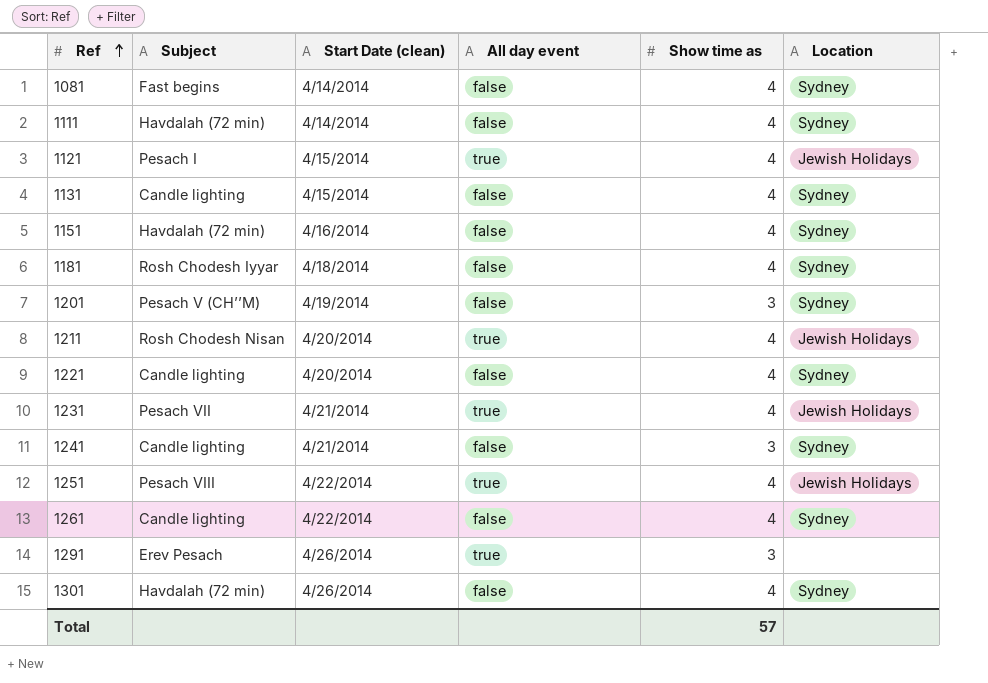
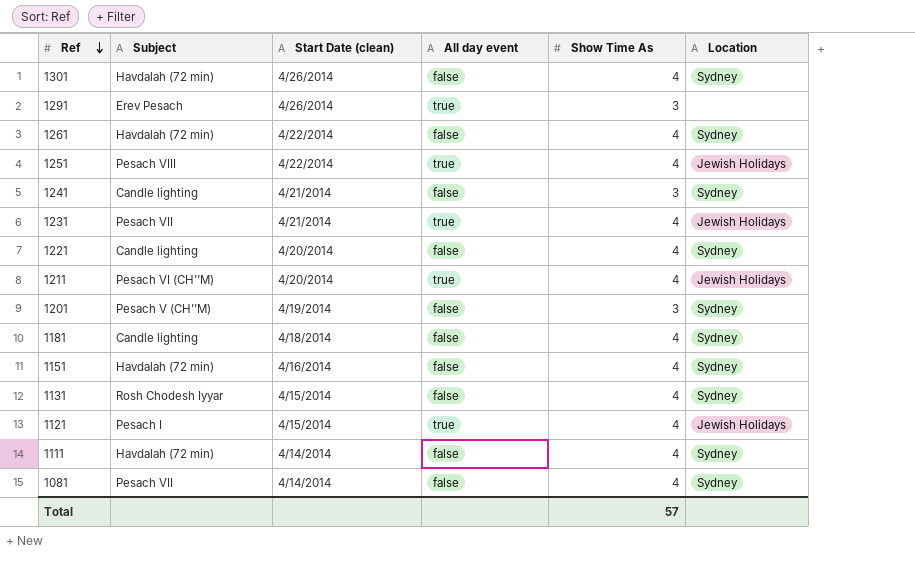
row order: Ref ascending -> Ref descending
column name: Show time as -> Show Time As
1261 | Subject: Candle lighting -> Havdalah (72 min)
1211 | Subject: Rosh Chodesh Nisan -> Pesach VI (CH’’M)
1181 | Subject: Rosh Chodesh Iyyar -> Candle lighting
1131 | Subject: Candle lighting -> Rosh Chodesh Iyyar
1081 | Subject: Fast begins -> Pesach VII

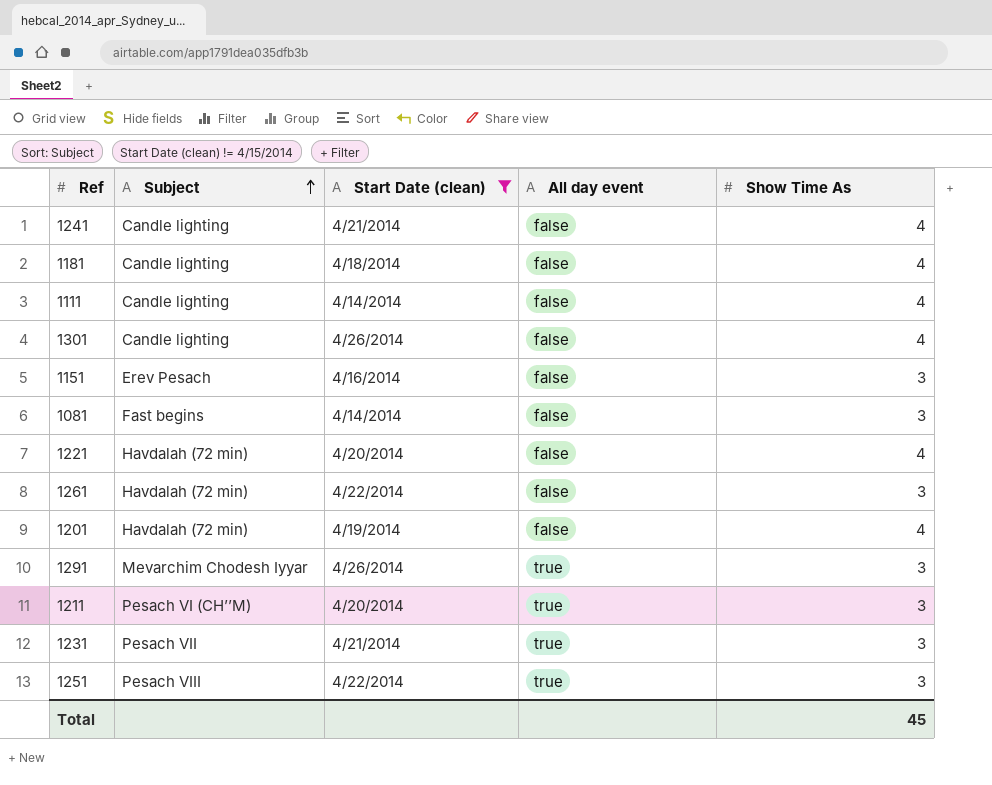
filter: none -> Start Date (clean) != 4/15/2014
row order: Ref descending -> Subject ascending
column Location | position: 6 -> none
1241 | Show Time As: 3 -> 4
1111 | Subject: Havdalah (72 min) -> Candle lighting
1301 | Subject: Havdalah (72 min) -> Candle lighting
1151 | Subject: Havdalah (72 min) -> Erev Pesach
1151 | Show Time As: 4 -> 3
1081 | Subject: Pesach VII -> Fast begins
1081 | Show Time As: 4 -> 3
1221 | Subject: Candle lighting -> Havdalah (72 min)
1261 | Show Time As: 4 -> 3
1201 | Subject: Pesach V (CH’’M) -> Havdalah (72 min)
1201 | Show Time As: 3 -> 4
1291 | Subject: Erev Pesach -> Mevarchim Chodesh Iyyar
1211 | Show Time As: 4 -> 3
1231 | Show Time As: 4 -> 3
1251 | Show Time As: 4 -> 3
Total | Show Time As: 57 -> 45

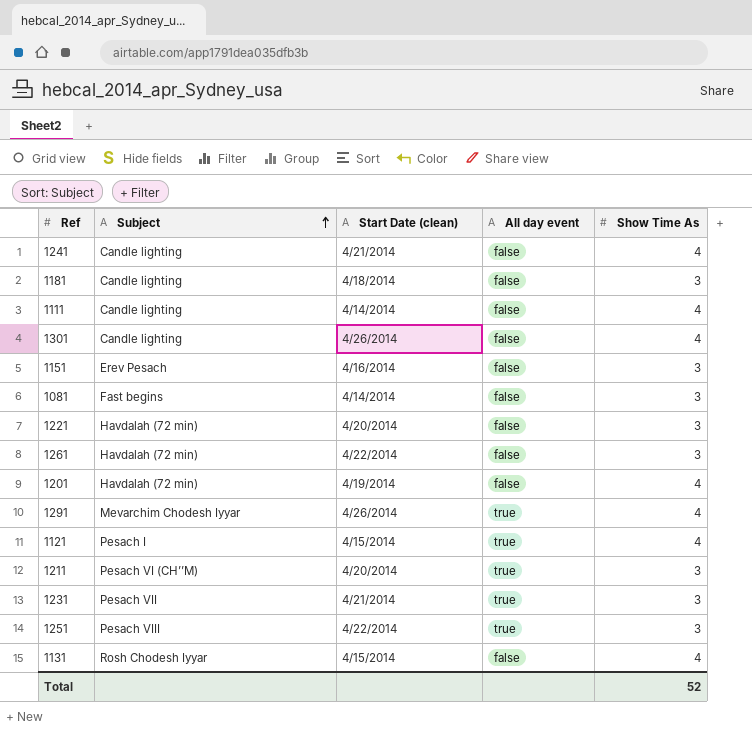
filter: Start Date (clean) != 4/15/2014 -> none
1181 | Show Time As: 4 -> 3
1221 | Show Time As: 4 -> 3
1291 | Show Time As: 3 -> 4
Total | Show Time As: 45 -> 52

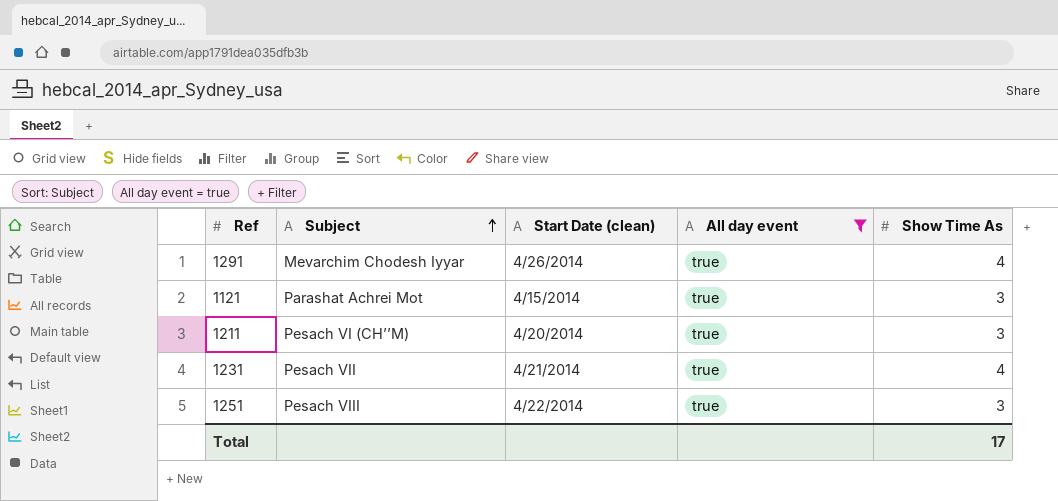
filter: none -> All day event = true
1121 | Subject: Pesach I -> Parashat Achrei Mot
1121 | Show Time As: 4 -> 3
1231 | Show Time As: 3 -> 4
Total | Show Time As: 52 -> 17

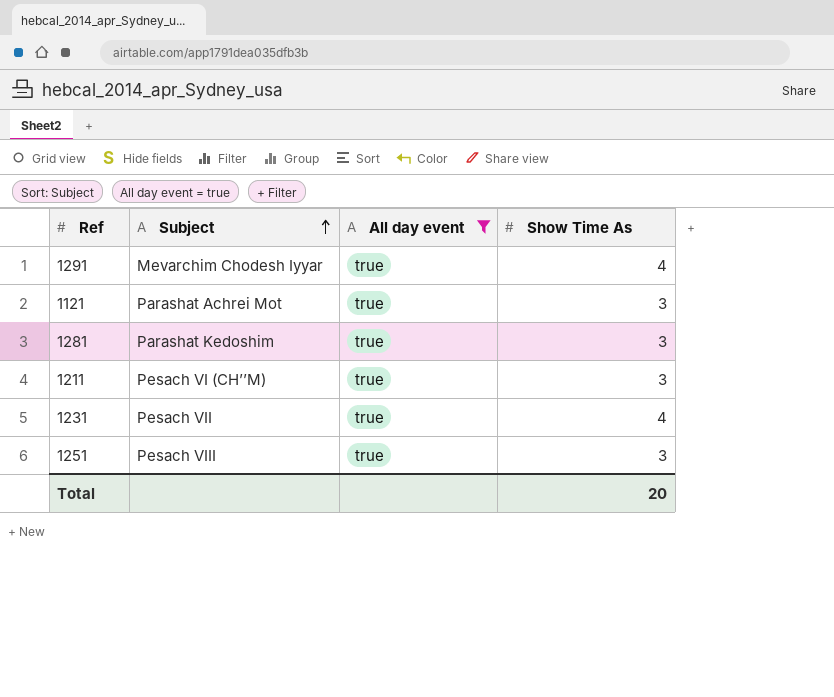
column Start Date (clean) | position: 3 -> none
row 1281: none -> Parashat Kedoshim | true | 3
Total | Show Time As: 17 -> 20

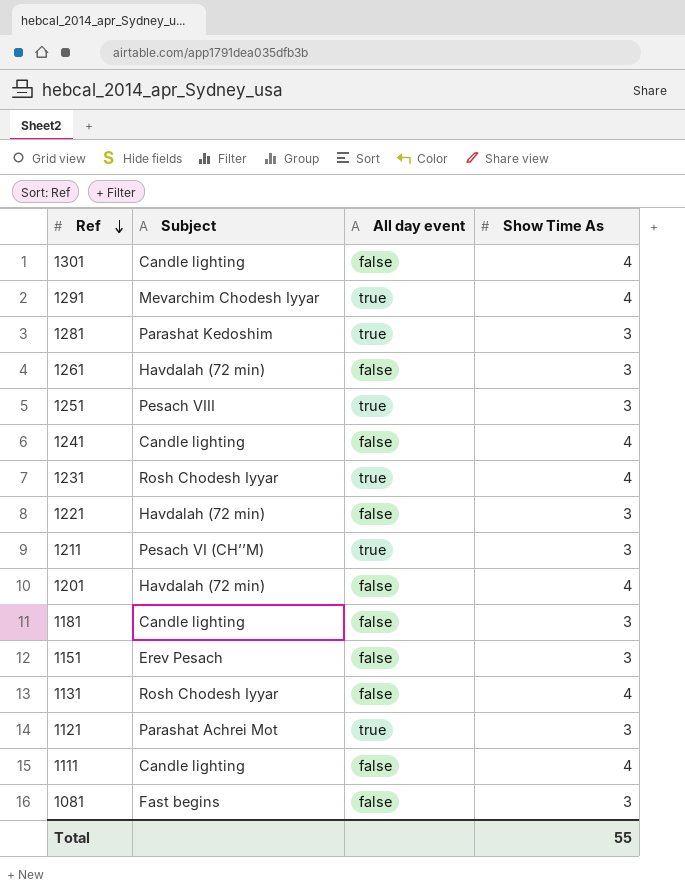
filter: All day event = true -> none
row order: Subject ascending -> Ref descending
1231 | Subject: Pesach VII -> Rosh Chodesh Iyyar
Total | Show Time As: 20 -> 55

